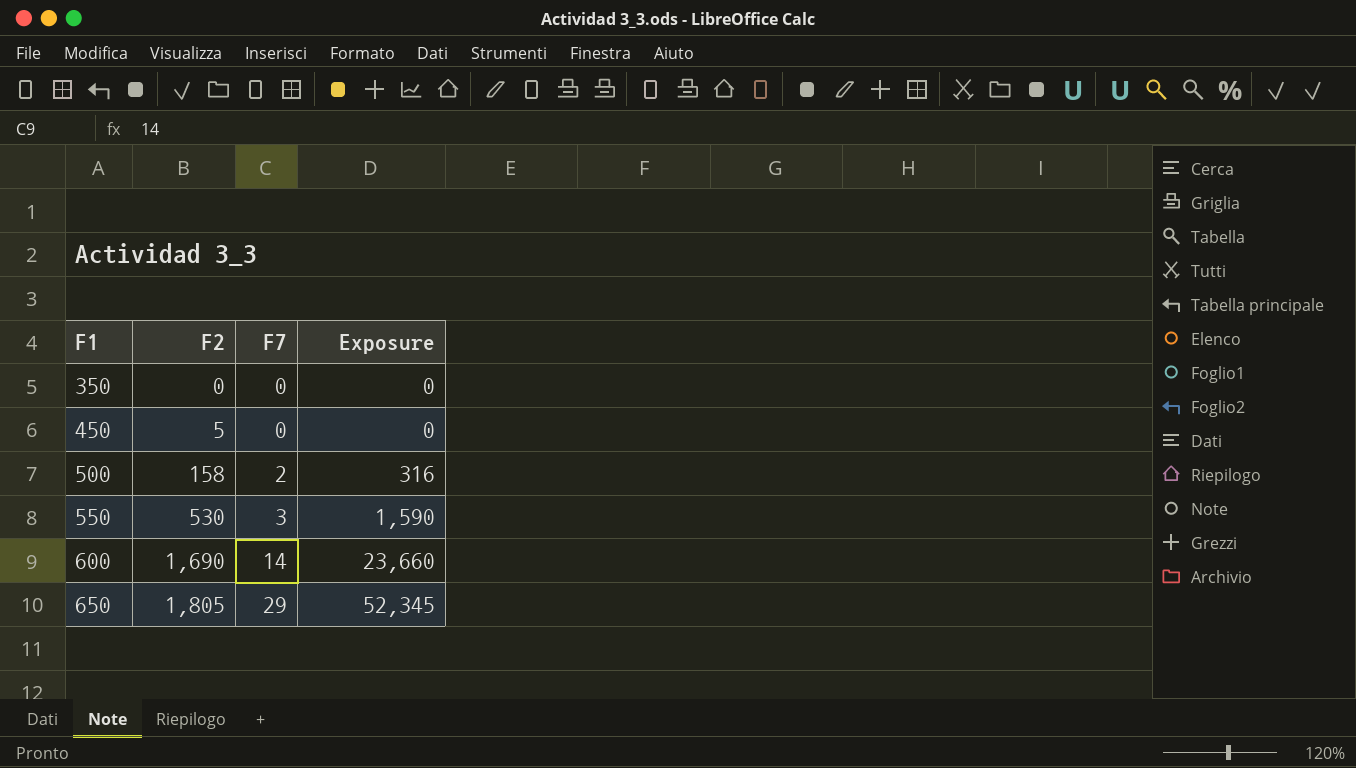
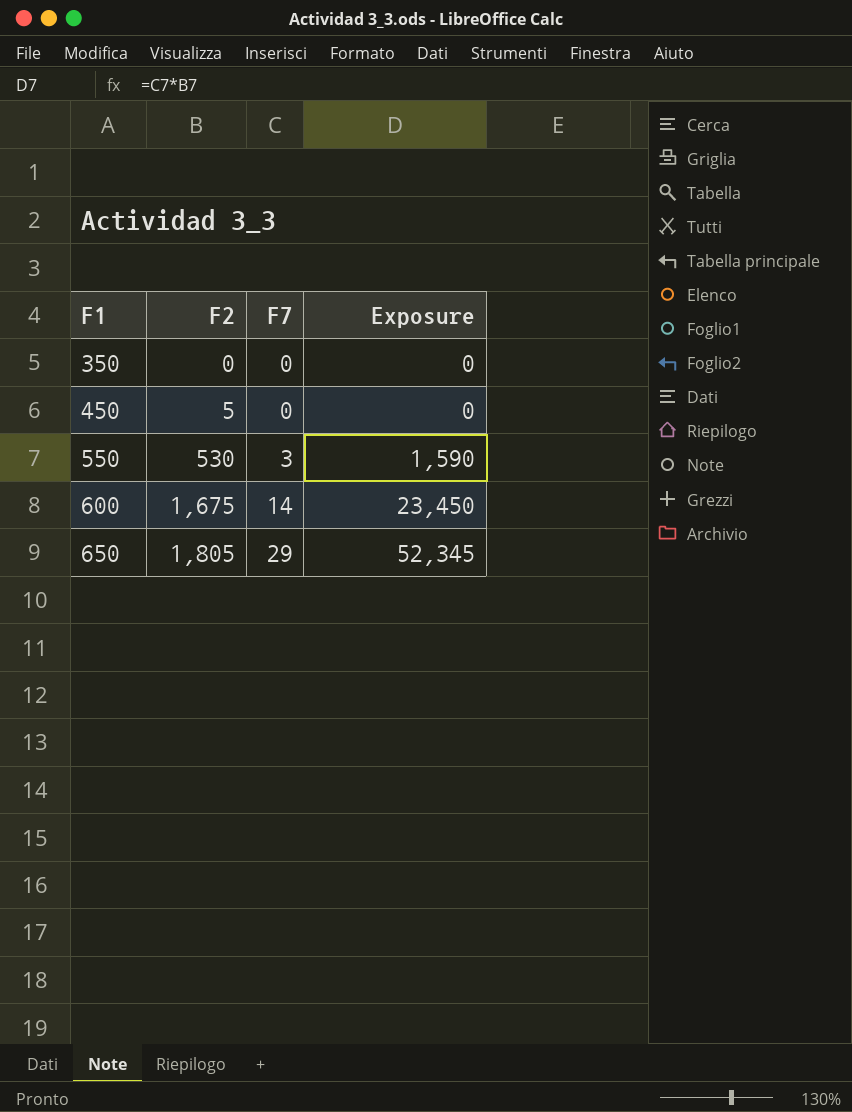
row 500: 158 | 2 | 316 -> none
600 | F2: 1,690 -> 1,675
600 | Exposure: 23,660 -> 23,450

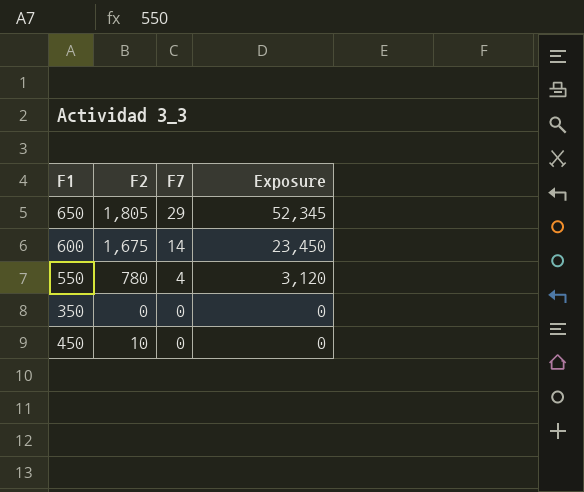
row order: F1 ascending -> F7 descending
550 | F2: 530 -> 780
550 | F7: 3 -> 4
550 | Exposure: 1,590 -> 3,120
450 | F2: 5 -> 10

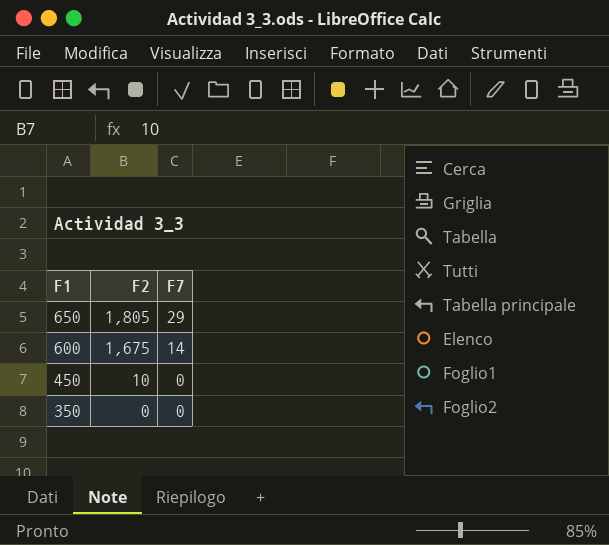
row order: F7 descending -> F1 descending
column Exposure | formula: [F2] * [F7] -> none
row 550: 780 | 4 | 3,120 -> none

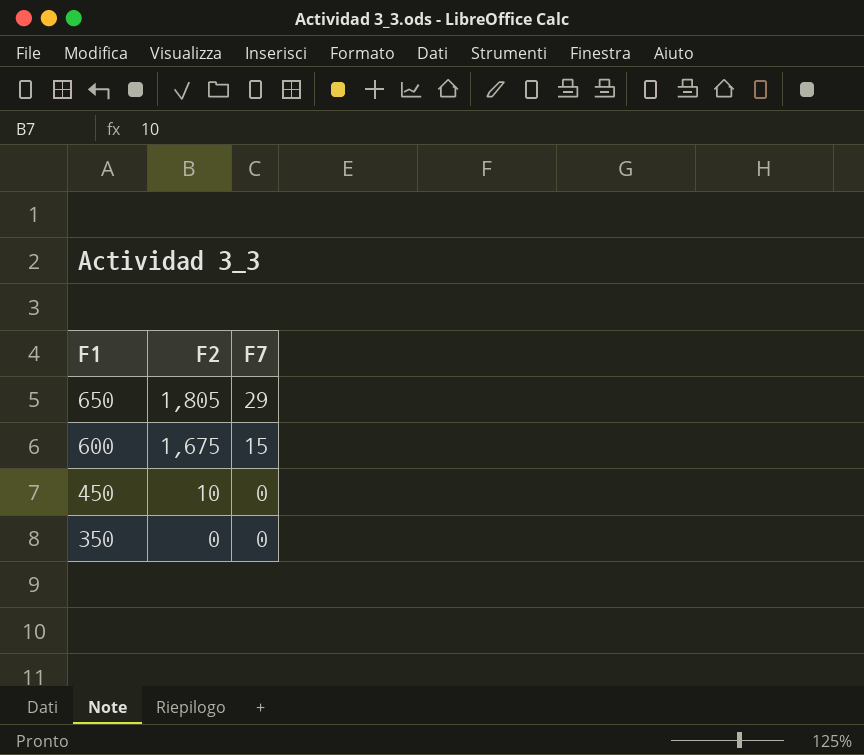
600 | F7: 14 -> 15

